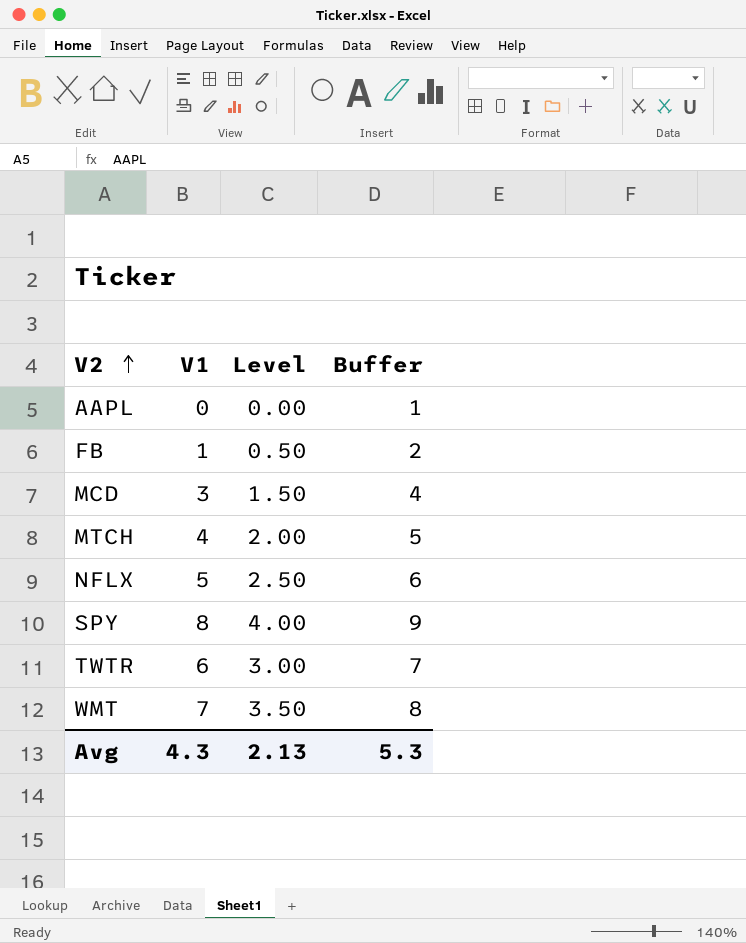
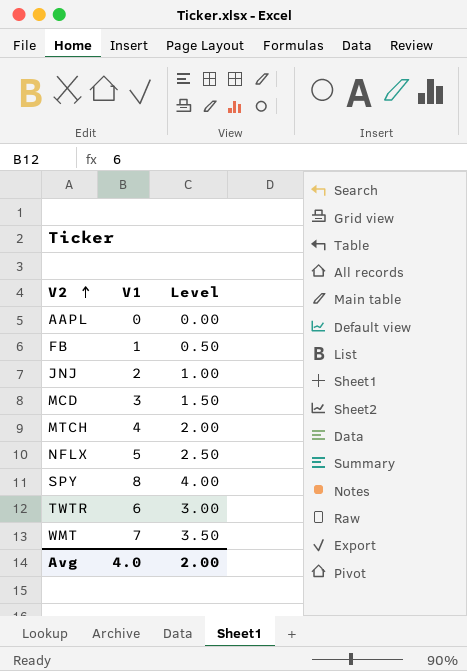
column Buffer | formula: [V1] + 1 -> none
row JNJ: none -> 2 | 1.00
Avg | V1: 4.3 -> 4.0
Avg | Level: 2.13 -> 2.00

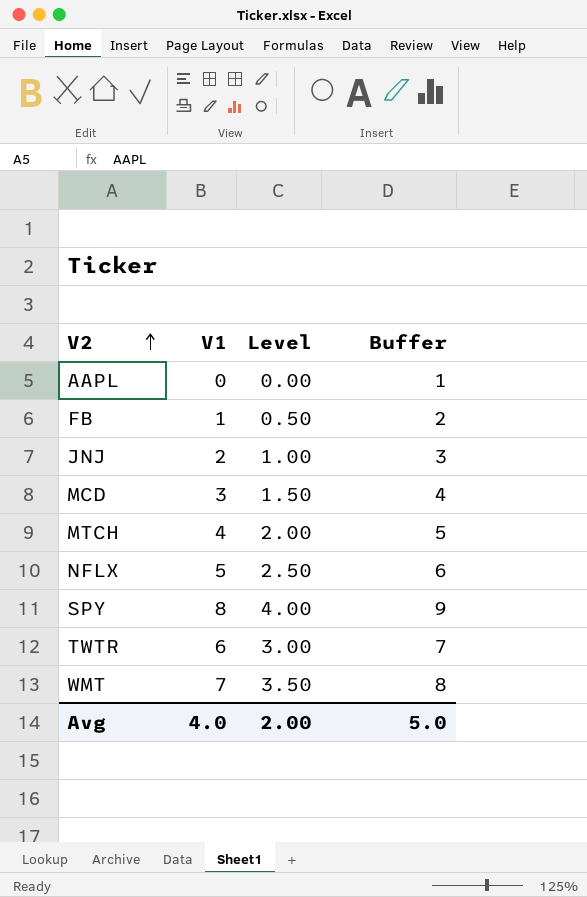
column Buffer | formula: none -> [V1] + 1

